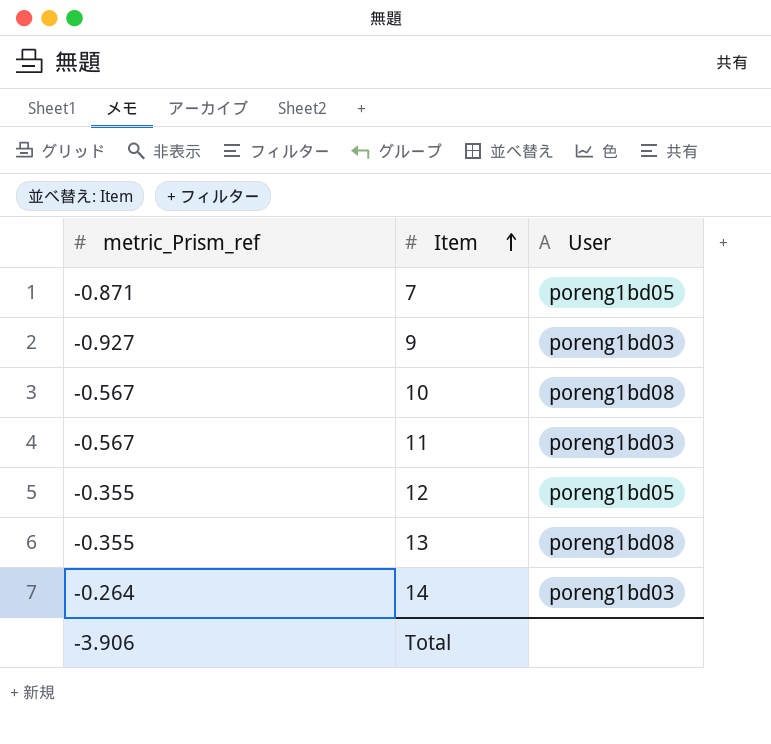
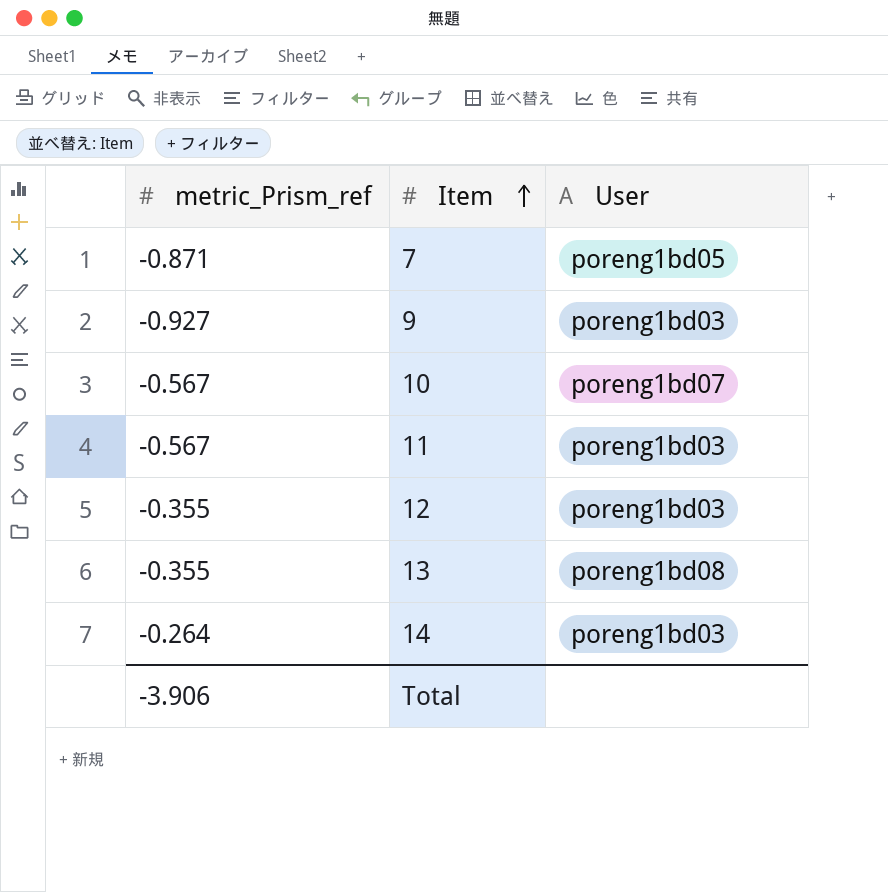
10 | User: poreng1bd08 -> poreng1bd07
12 | User: poreng1bd05 -> poreng1bd03

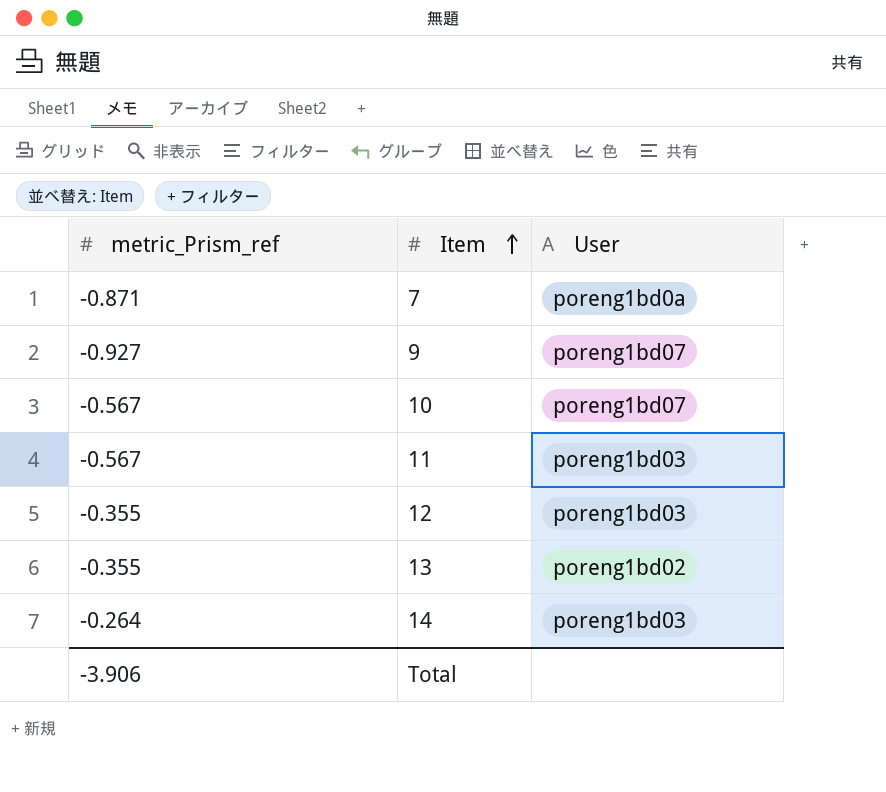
7 | User: poreng1bd05 -> poreng1bd0a
9 | User: poreng1bd03 -> poreng1bd07
13 | User: poreng1bd08 -> poreng1bd02

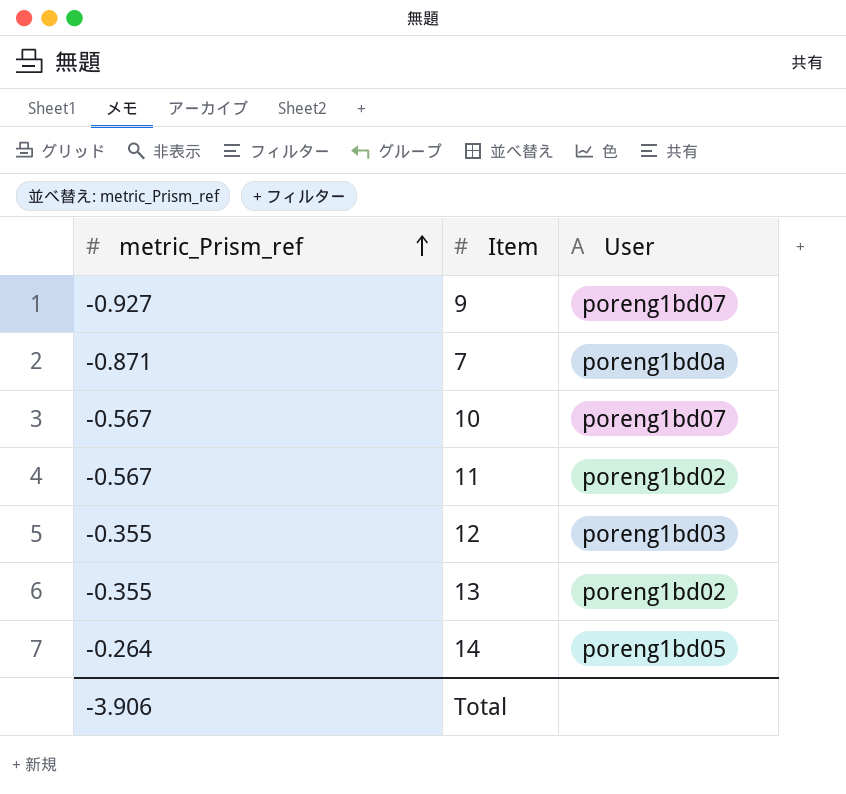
row order: Item ascending -> metric_Prism_ref ascending
11 | User: poreng1bd03 -> poreng1bd02
14 | User: poreng1bd03 -> poreng1bd05

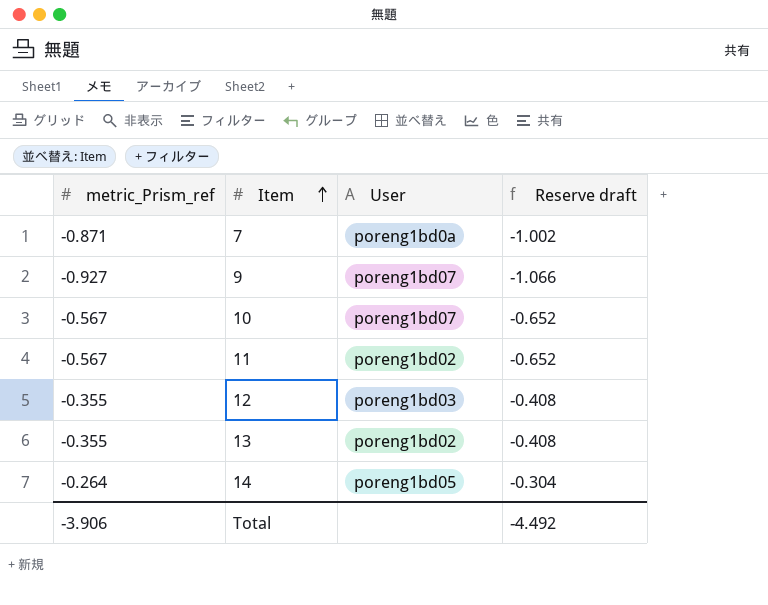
row order: metric_Prism_ref ascending -> Item ascending
column Reserve draft | formula: none -> [metric_Prism_ref] * 1.15

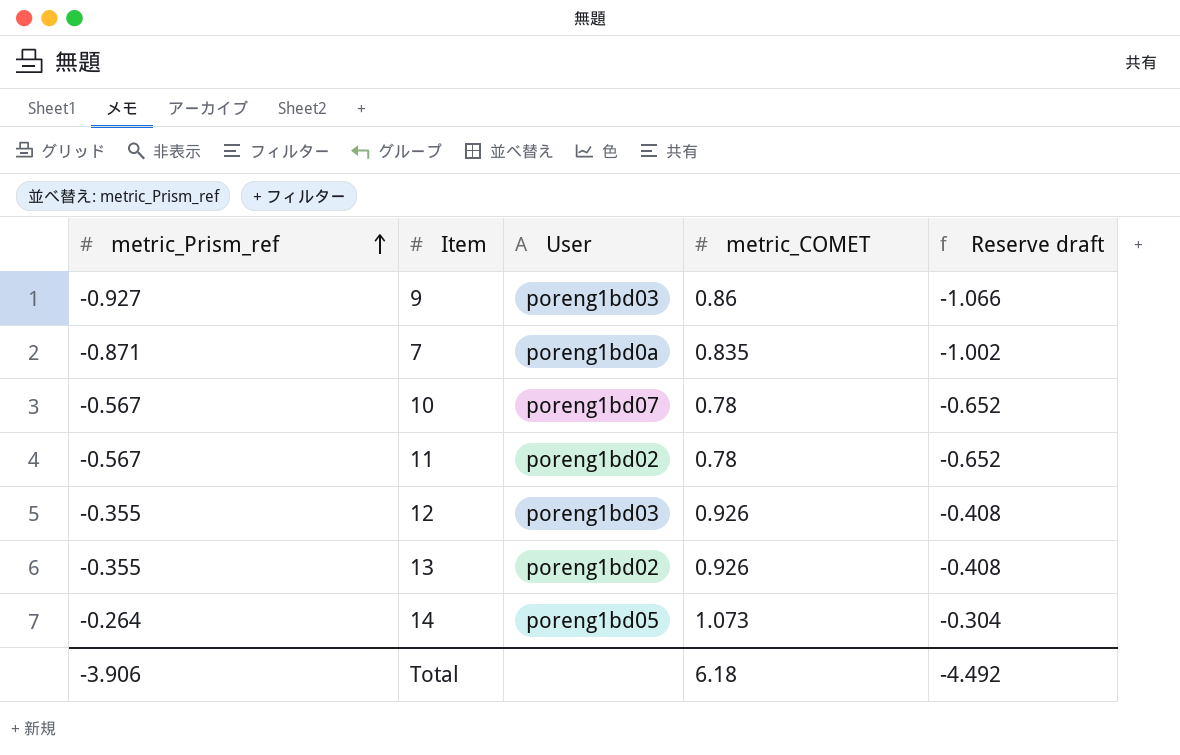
row order: Item ascending -> metric_Prism_ref ascending
column metric_COMET | position: none -> 4
9 | User: poreng1bd07 -> poreng1bd03

